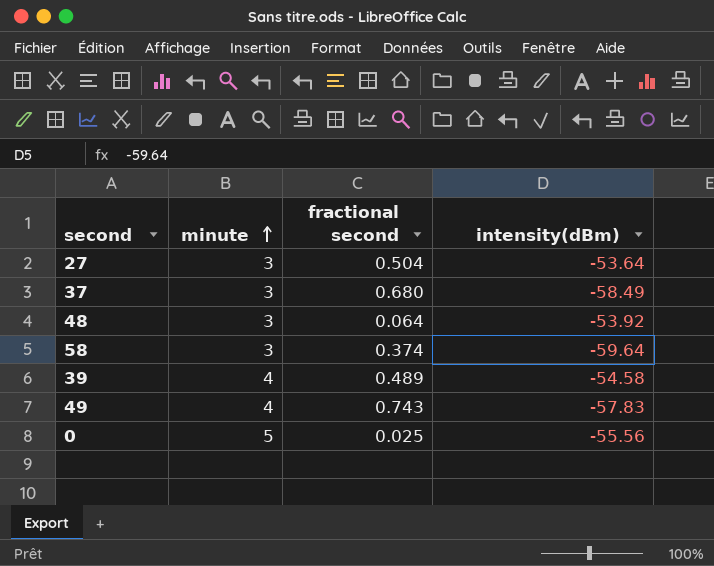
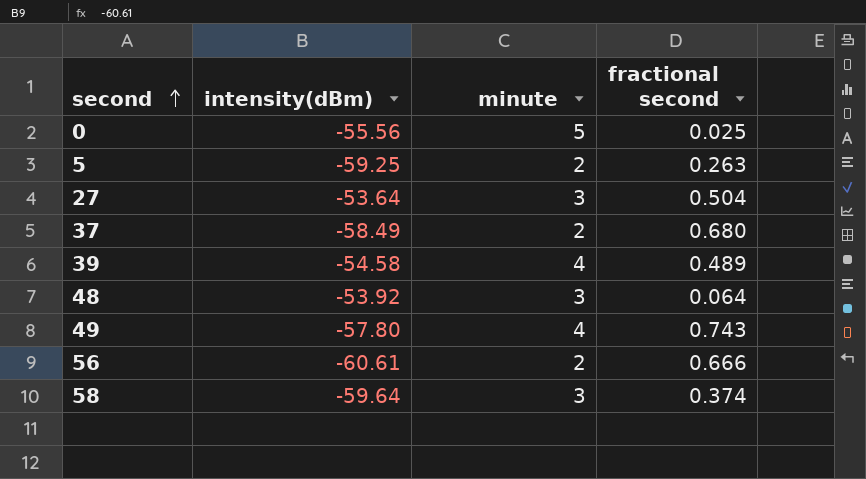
row order: minute ascending -> second ascending
column intensity(dBm) | position: 4 -> 2
row 5: none -> -59.25 | 2 | 0.263
37 | minute: 3 -> 2
49 | intensity(dBm): -57.83 -> -57.80
row 56: none -> -60.61 | 2 | 0.666

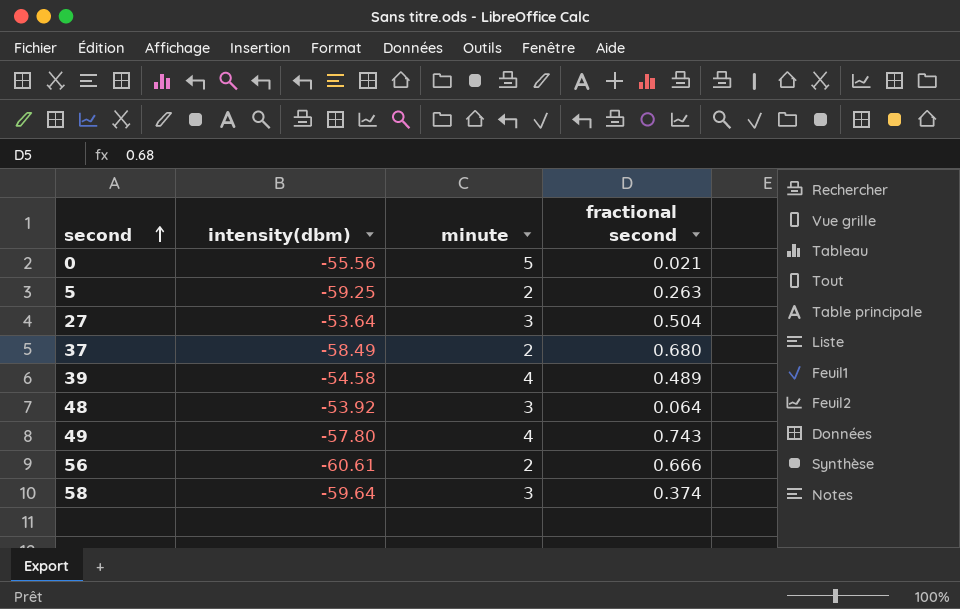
column name: intensity(dBm) -> intensity(dbm)
0 | fractional second: 0.025 -> 0.021

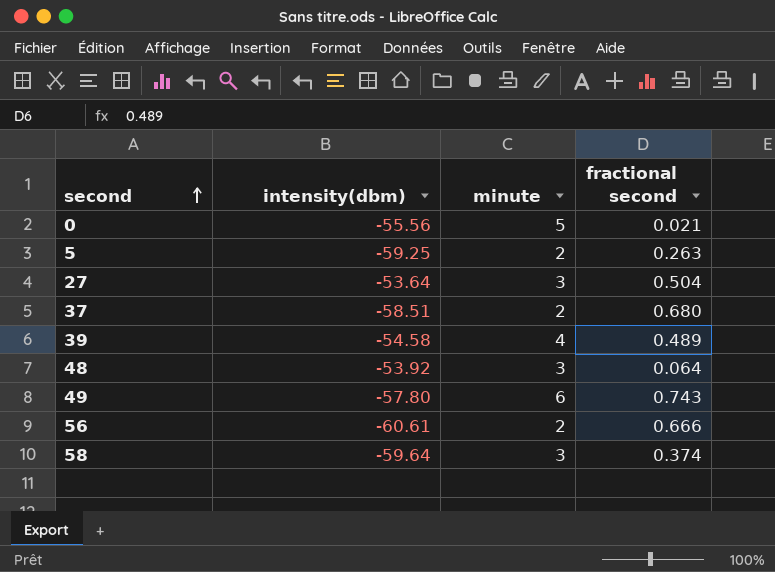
37 | intensity(dbm): -58.49 -> -58.51
49 | minute: 4 -> 6

